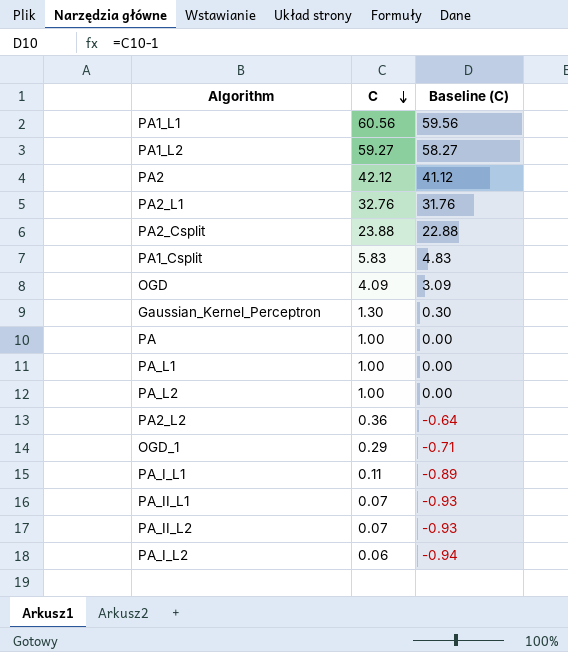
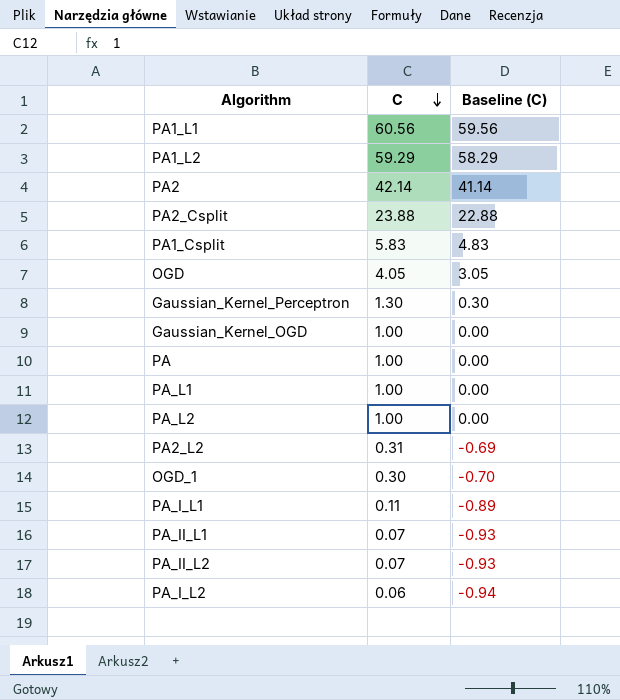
row PA2_L1: 32.76 | 31.76 -> none
PA1_L2 | C: 59.27 -> 59.29
PA1_L2 | Baseline (C): 58.27 -> 58.29
PA2 | C: 42.12 -> 42.14
PA2 | Baseline (C): 41.12 -> 41.14
OGD | C: 4.09 -> 4.05
OGD | Baseline (C): 3.09 -> 3.05
row Gaussian_Kernel_OGD: none -> 1.00 | 0.00
PA2_L2 | C: 0.36 -> 0.31
PA2_L2 | Baseline (C): -0.64 -> -0.69
OGD_1 | C: 0.29 -> 0.30
OGD_1 | Baseline (C): -0.71 -> -0.70

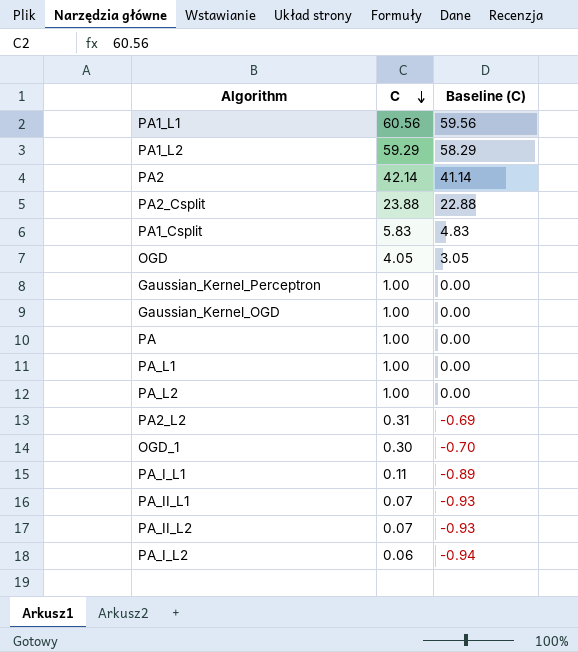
Gaussian_Kernel_Perceptron | C: 1.30 -> 1.00
Gaussian_Kernel_Perceptron | Baseline (C): 0.30 -> 0.00

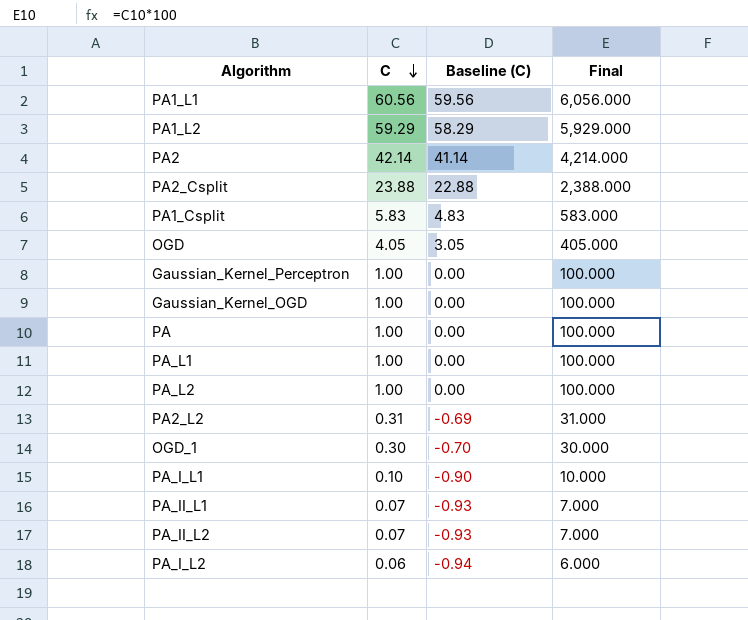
column Final | formula: none -> [C] * 100
PA_I_L1 | C: 0.11 -> 0.10
PA_I_L1 | Baseline (C): -0.89 -> -0.90

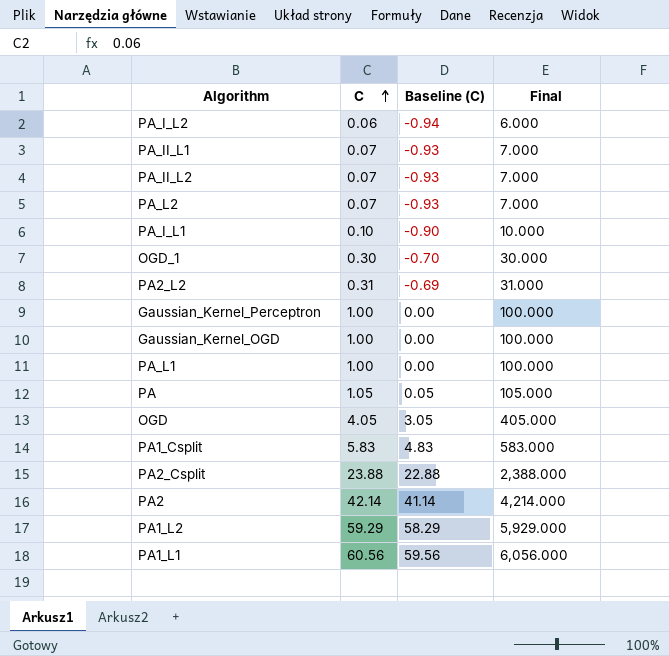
row order: C descending -> C ascending
PA_L2 | C: 1.00 -> 0.07
PA_L2 | Baseline (C): 0.00 -> -0.93
PA_L2 | Final: 100.000 -> 7.000
PA | C: 1.00 -> 1.05
PA | Baseline (C): 0.00 -> 0.05
PA | Final: 100.000 -> 105.000

